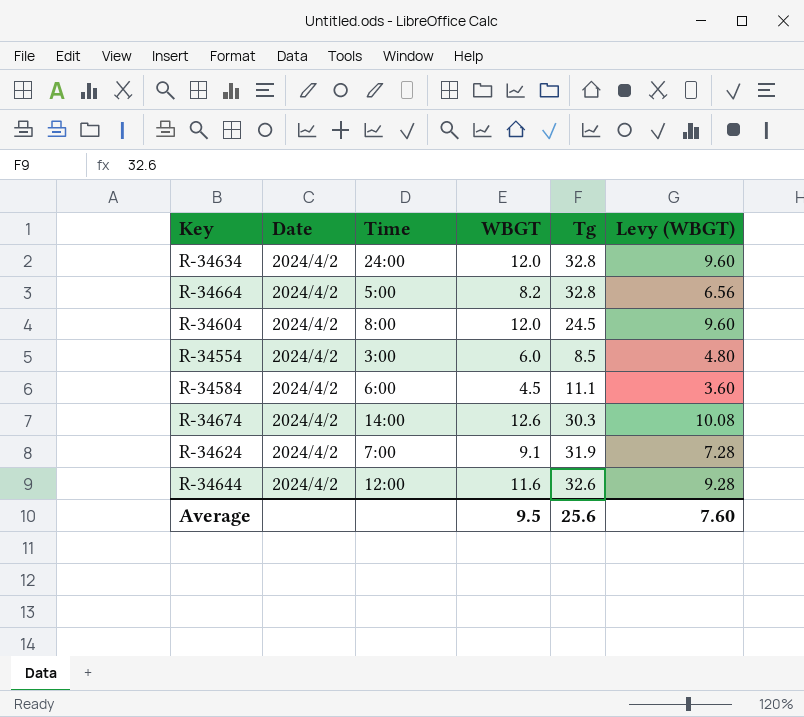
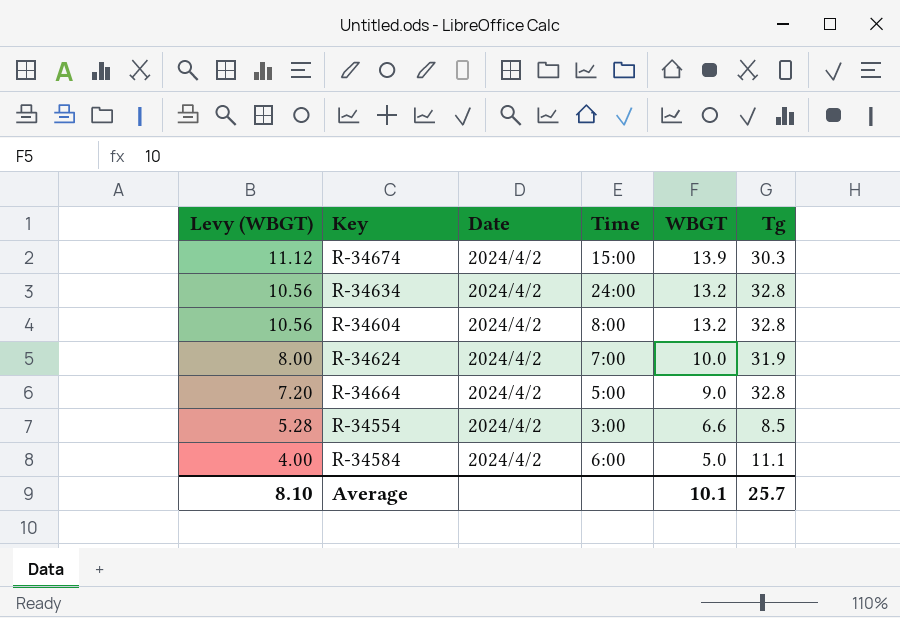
row order: none -> Levy (WBGT) descending
column Levy (WBGT) | position: 6 -> 1
row R-34644: 2024/4/2 | 12:00 | 11.6 | 32.6 | 9.28 -> none
R-34674 | Levy (WBGT): 10.08 -> 11.12
R-34674 | Time: 14:00 -> 15:00
R-34674 | WBGT: 12.6 -> 13.9
R-34634 | Levy (WBGT): 9.60 -> 10.56
R-34634 | WBGT: 12.0 -> 13.2
R-34604 | Levy (WBGT): 9.60 -> 10.56
R-34604 | WBGT: 12.0 -> 13.2
R-34604 | Tg: 24.5 -> 32.8
R-34624 | Levy (WBGT): 7.28 -> 8.00
R-34624 | WBGT: 9.1 -> 10.0
R-34664 | Levy (WBGT): 6.56 -> 7.20
R-34664 | WBGT: 8.2 -> 9.0
R-34554 | Levy (WBGT): 4.80 -> 5.28
R-34554 | WBGT: 6.0 -> 6.6
R-34584 | Levy (WBGT): 3.60 -> 4.00
R-34584 | WBGT: 4.5 -> 5.0
Average | Levy (WBGT): 7.60 -> 8.10
Average | WBGT: 9.5 -> 10.1
Average | Tg: 25.6 -> 25.7

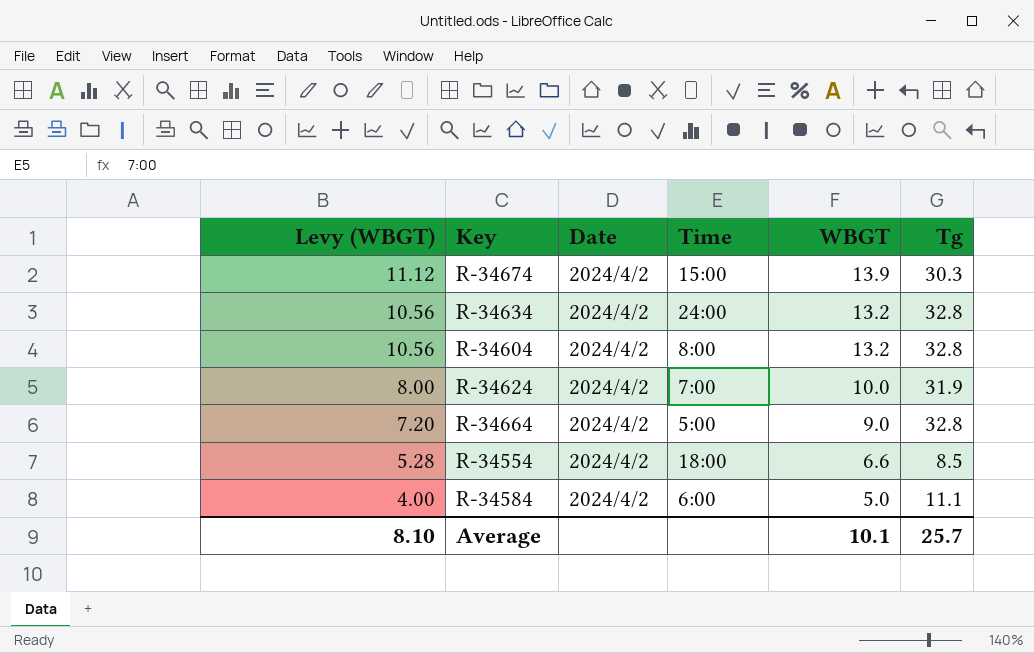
R-34554 | Time: 3:00 -> 18:00

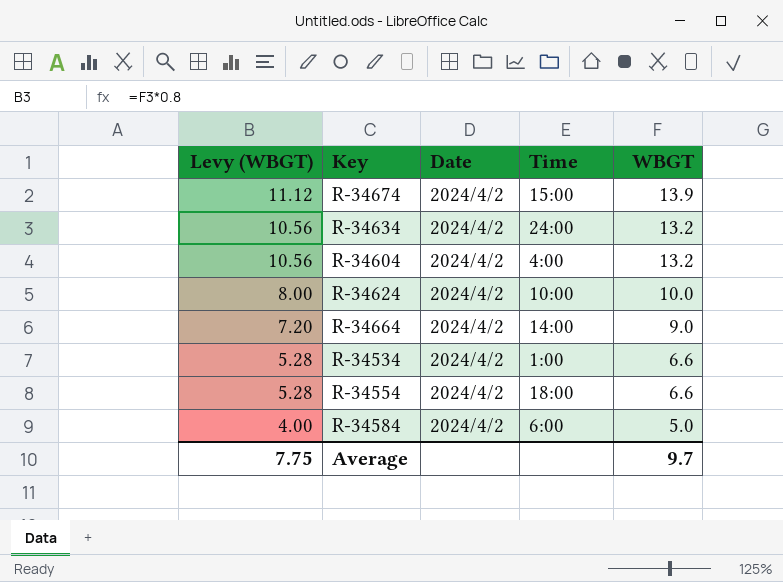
column Tg | position: 6 -> none
R-34604 | Time: 8:00 -> 4:00
R-34624 | Time: 7:00 -> 10:00
R-34664 | Time: 5:00 -> 14:00
row R-34534: none -> 5.28 | 2024/4/2 | 1:00 | 6.6
Average | Levy (WBGT): 8.10 -> 7.75
Average | WBGT: 10.1 -> 9.7

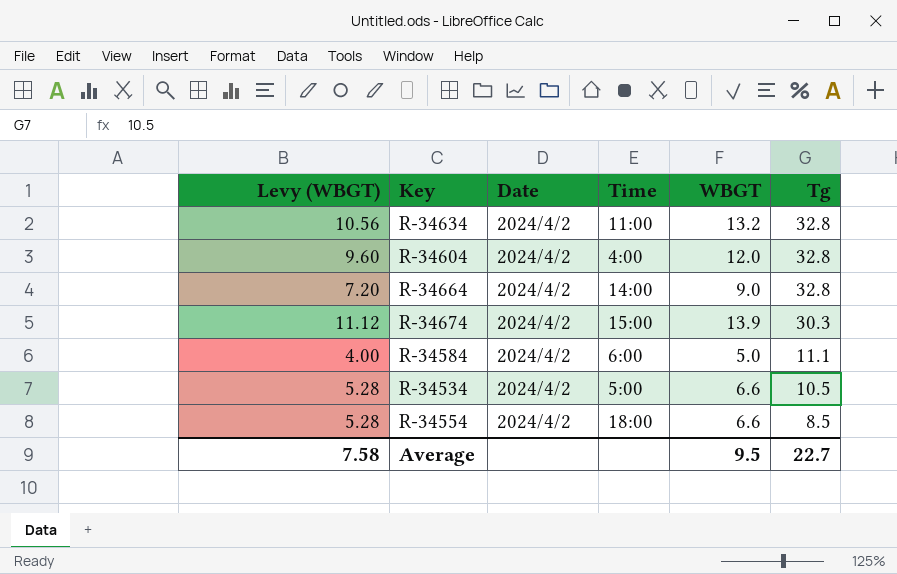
row order: Levy (WBGT) descending -> Tg descending
column Tg | position: none -> 6
row R-34624: 8.00 | 2024/4/2 | 10:00 | 10.0 -> none
R-34634 | Time: 24:00 -> 11:00
R-34604 | Levy (WBGT): 10.56 -> 9.60
R-34604 | WBGT: 13.2 -> 12.0
R-34534 | Time: 1:00 -> 5:00
Average | Levy (WBGT): 7.75 -> 7.58
Average | WBGT: 9.7 -> 9.5

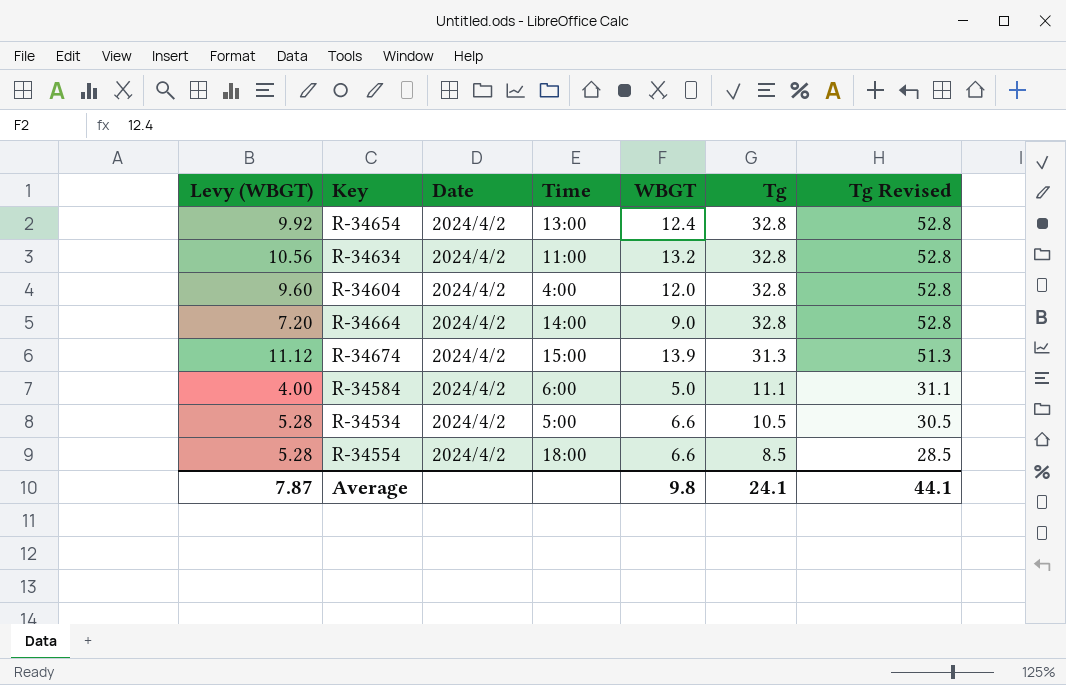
column Tg Revised | formula: none -> [Tg] + 20
row R-34654: none -> 9.92 | 2024/4/2 | 13:00 | 12.4 | 32.8 | 52.8
R-34674 | Tg: 30.3 -> 31.3
Average | Levy (WBGT): 7.58 -> 7.87
Average | WBGT: 9.5 -> 9.8
Average | Tg: 22.7 -> 24.1

